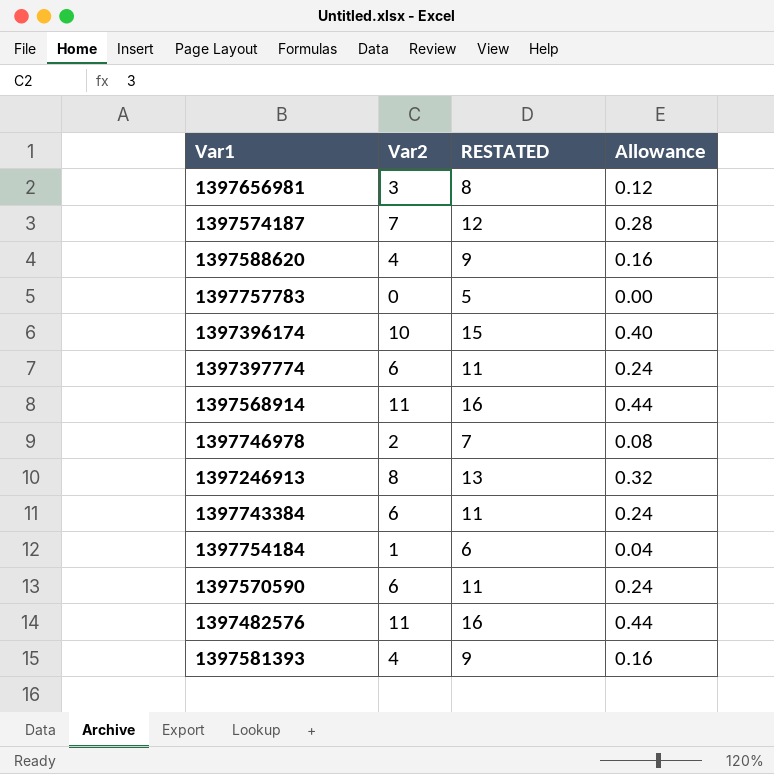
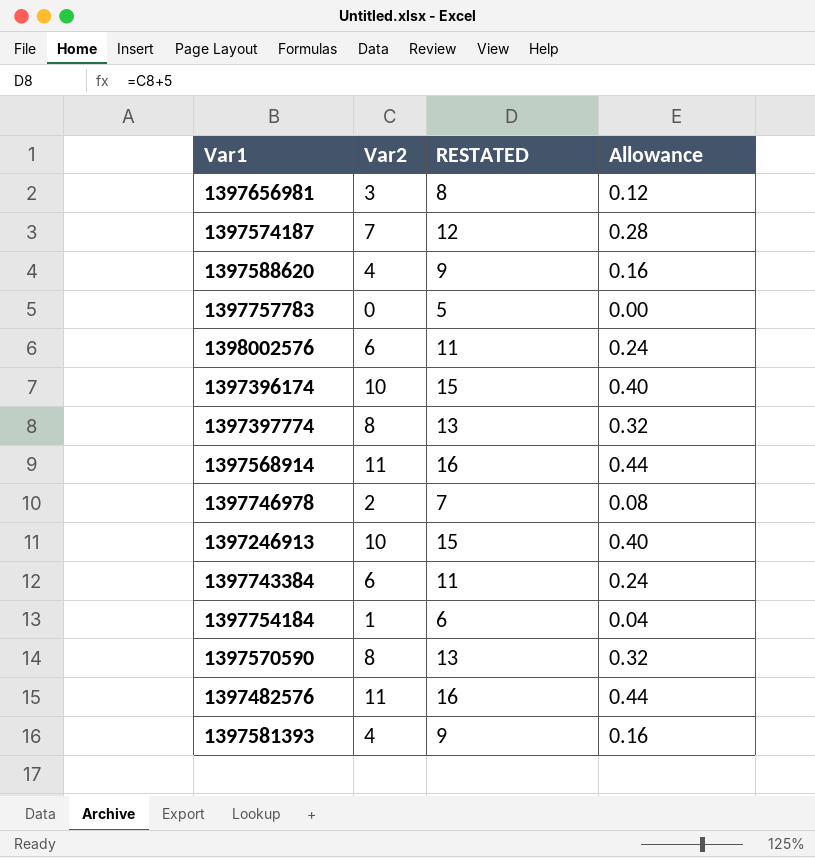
row 1398002576: none -> 6 | 11 | 0.24
1397397774 | Var2: 6 -> 8
1397397774 | RESTATED: 11 -> 13
1397397774 | Allowance: 0.24 -> 0.32
1397246913 | Var2: 8 -> 10
1397246913 | RESTATED: 13 -> 15
1397246913 | Allowance: 0.32 -> 0.40
1397570590 | Var2: 6 -> 8
1397570590 | RESTATED: 11 -> 13
1397570590 | Allowance: 0.24 -> 0.32

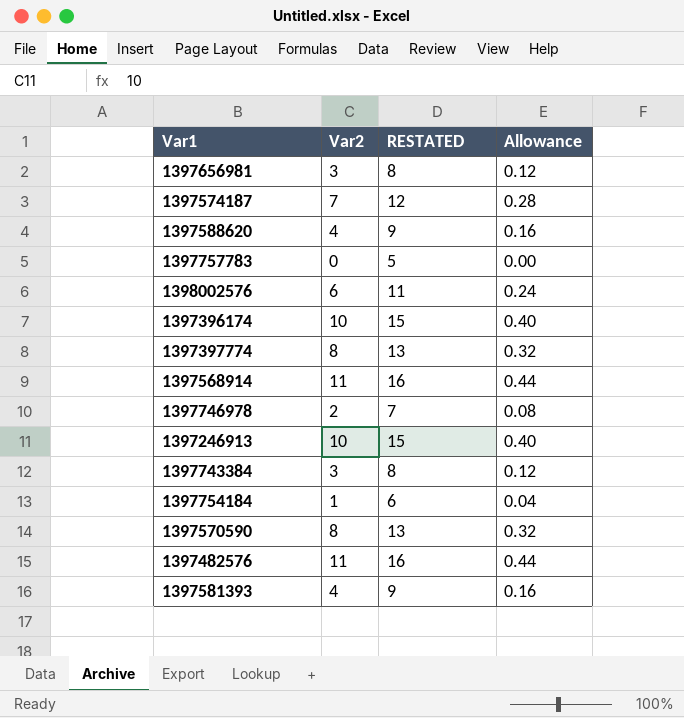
1397743384 | Var2: 6 -> 3
1397743384 | RESTATED: 11 -> 8
1397743384 | Allowance: 0.24 -> 0.12

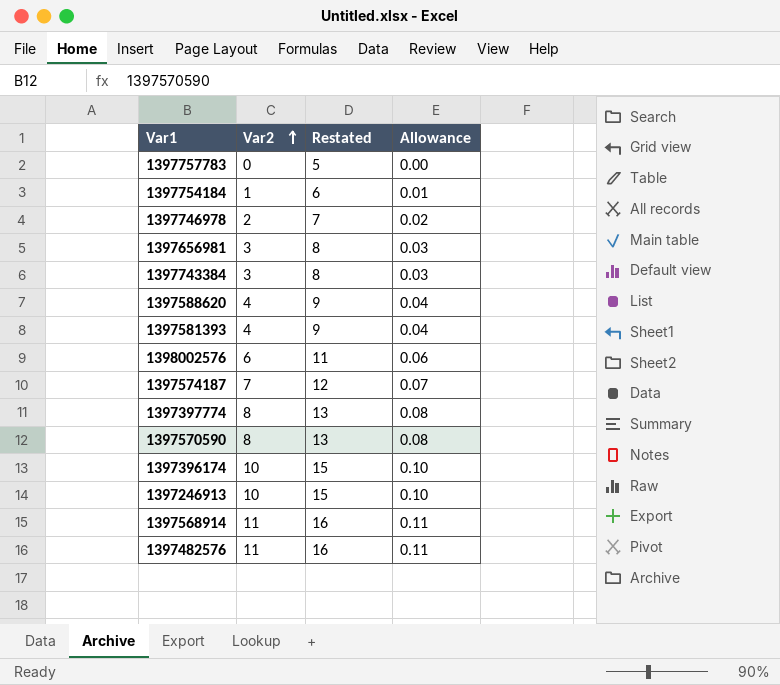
row order: none -> Var2 ascending
column name: RESTATED -> Restated
column Allowance | formula: [Var2] * 0.04 -> [Var2] * 0.01

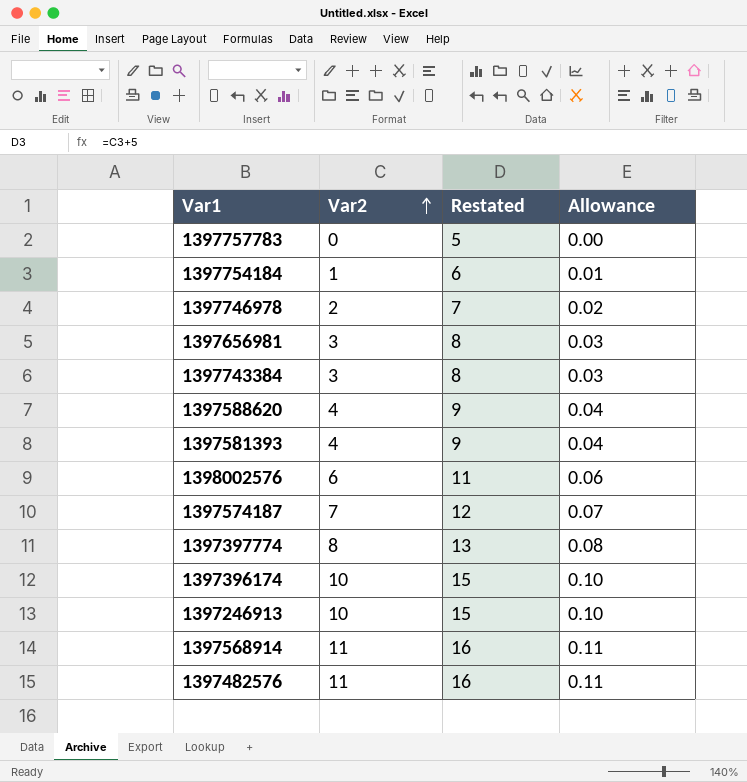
row 1397570590: 8 | 13 | 0.08 -> none

